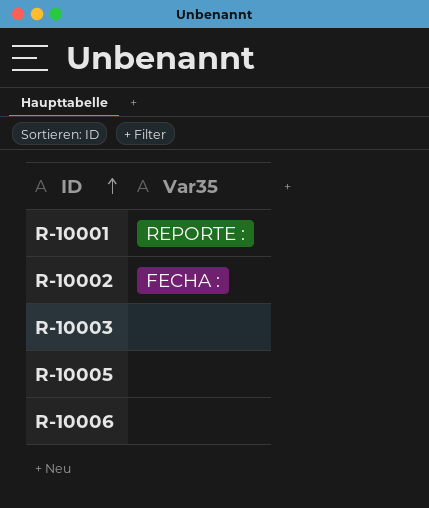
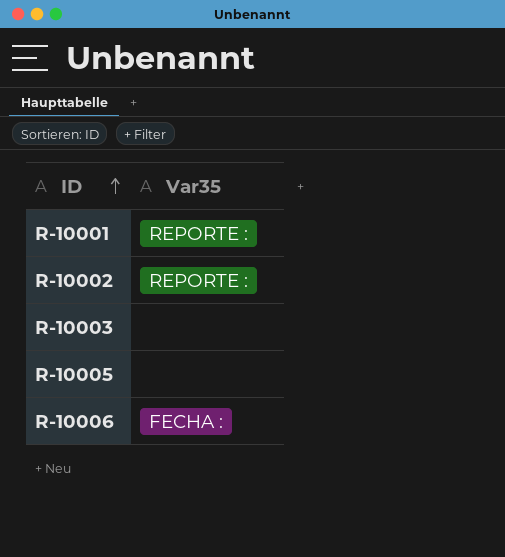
R-10002 | Var35: FECHA : -> REPORTE :
R-10006 | Var35: none -> FECHA :

